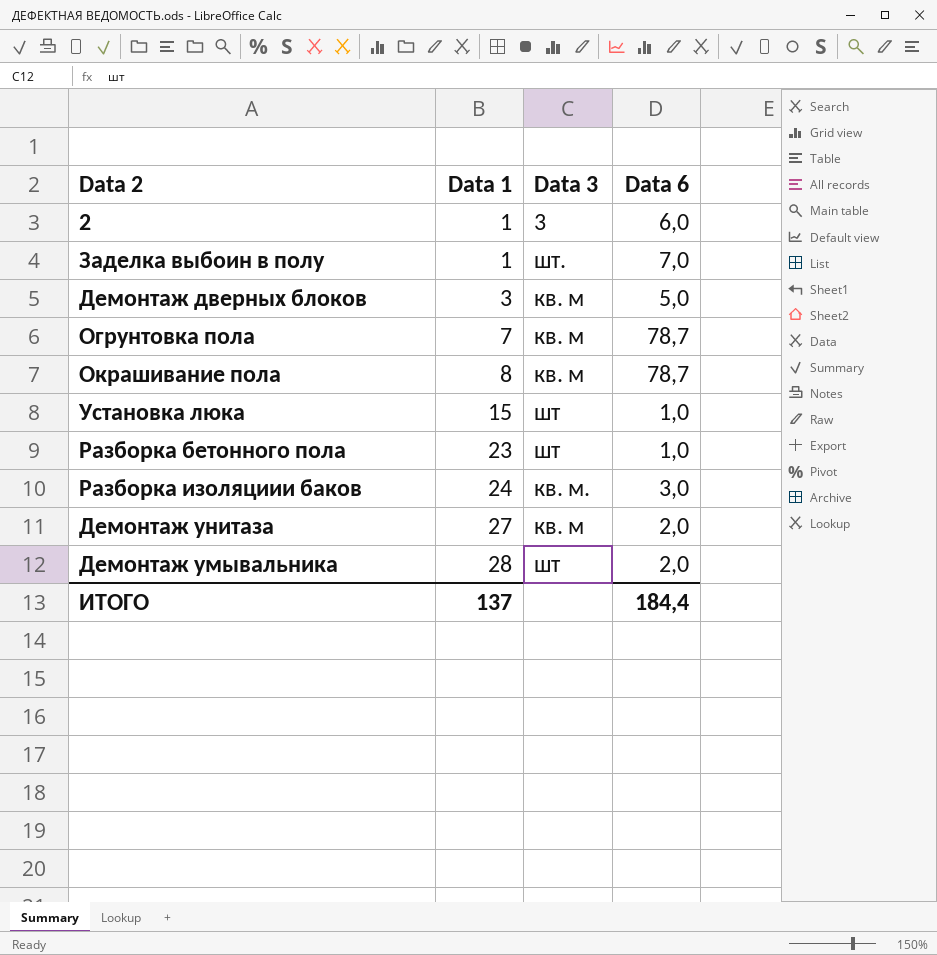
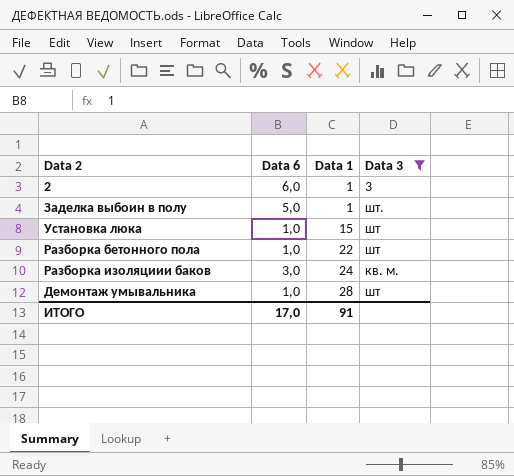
filter: none -> Data 3 != кв. м
column Data 6 | position: 4 -> 2
Заделка выбоин в полу | Data 6: 7,0 -> 5,0
Разборка бетонного пола | Data 1: 23 -> 22
Демонтаж умывальника | Data 6: 2,0 -> 1,0
ИТОГО | Data 6: 184,4 -> 17,0
ИТОГО | Data 1: 137 -> 91

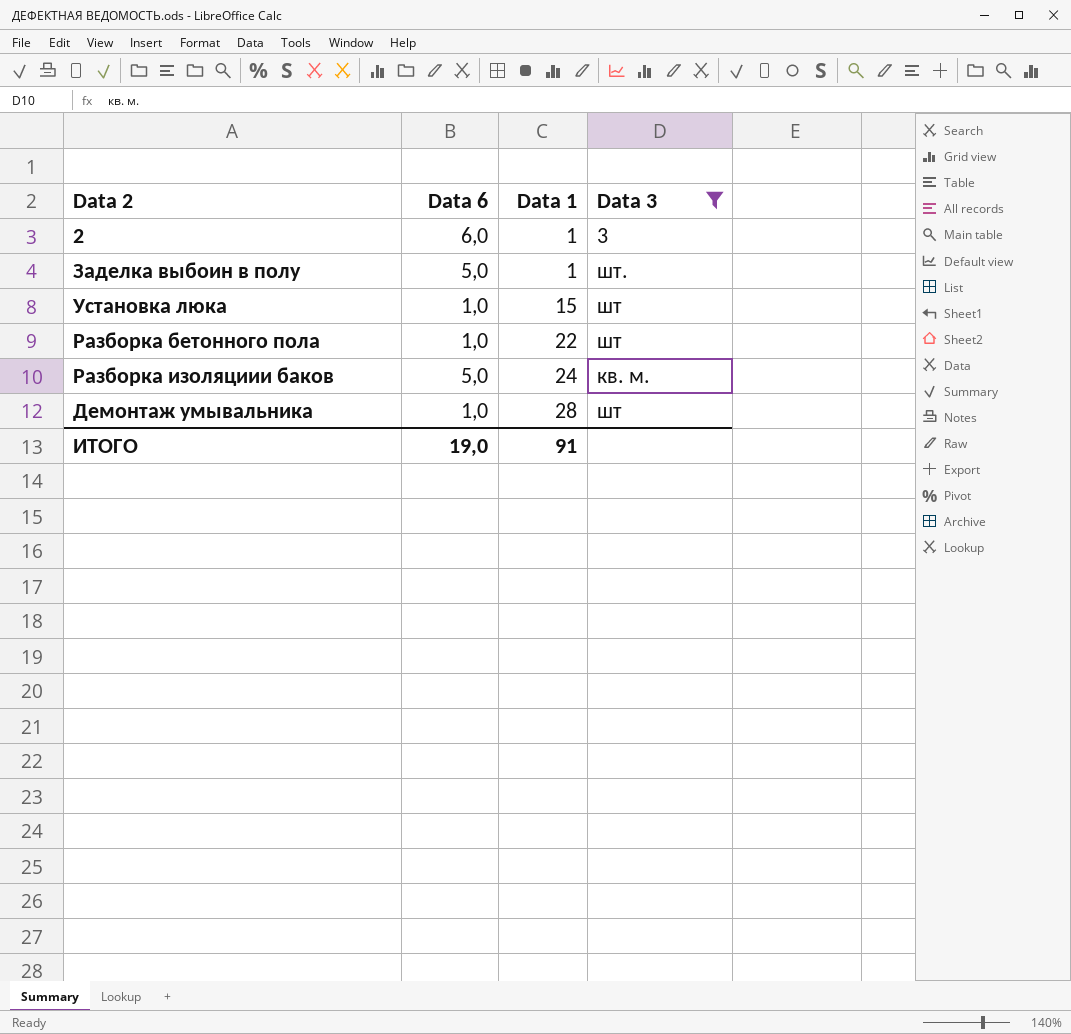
Разборка изоляциии баков | Data 6: 3,0 -> 5,0
ИТОГО | Data 6: 17,0 -> 19,0

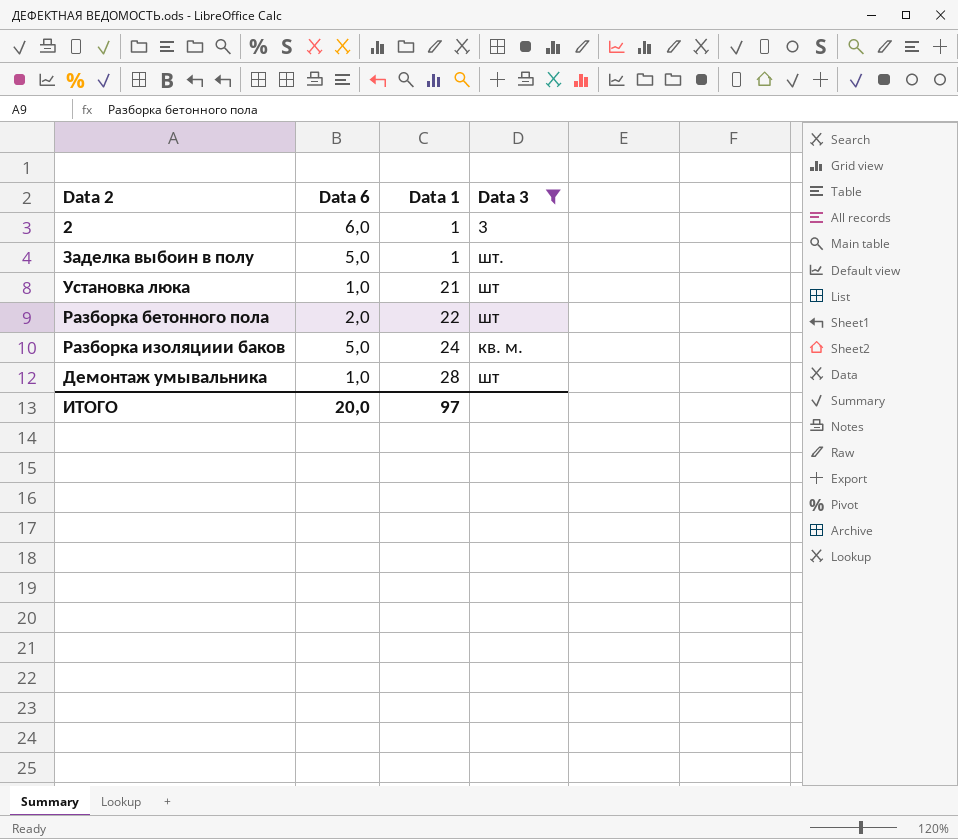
Установка люка | Data 1: 15 -> 21
Разборка бетонного пола | Data 6: 1,0 -> 2,0
ИТОГО | Data 6: 19,0 -> 20,0
ИТОГО | Data 1: 91 -> 97

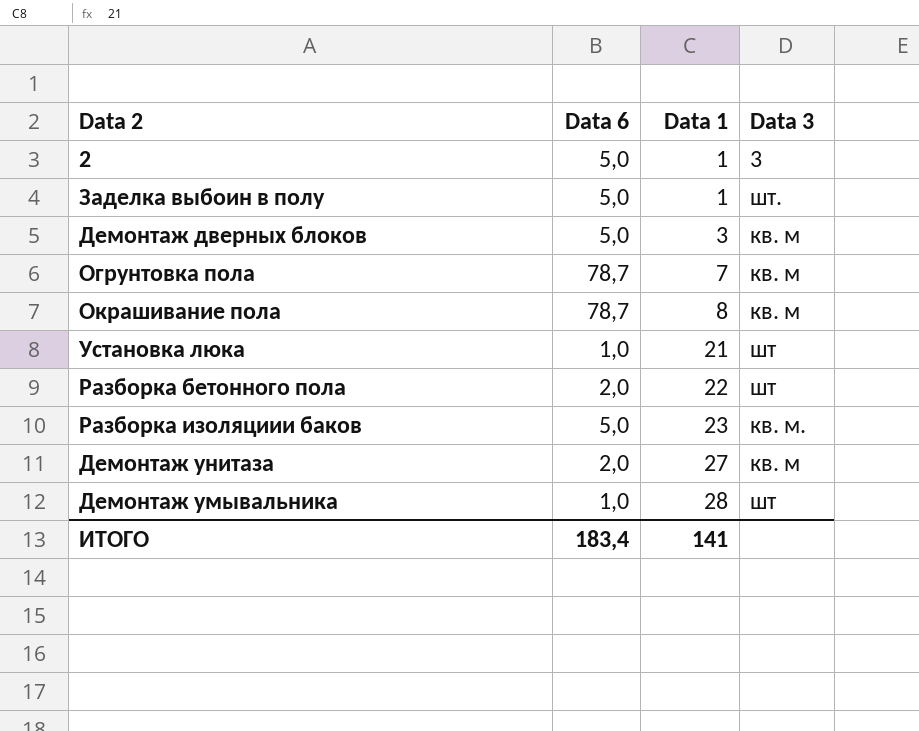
filter: Data 3 != кв. м -> none
2 | Data 6: 6,0 -> 5,0
Разборка изоляциии баков | Data 1: 24 -> 23
ИТОГО | Data 6: 20,0 -> 183,4
ИТОГО | Data 1: 97 -> 141

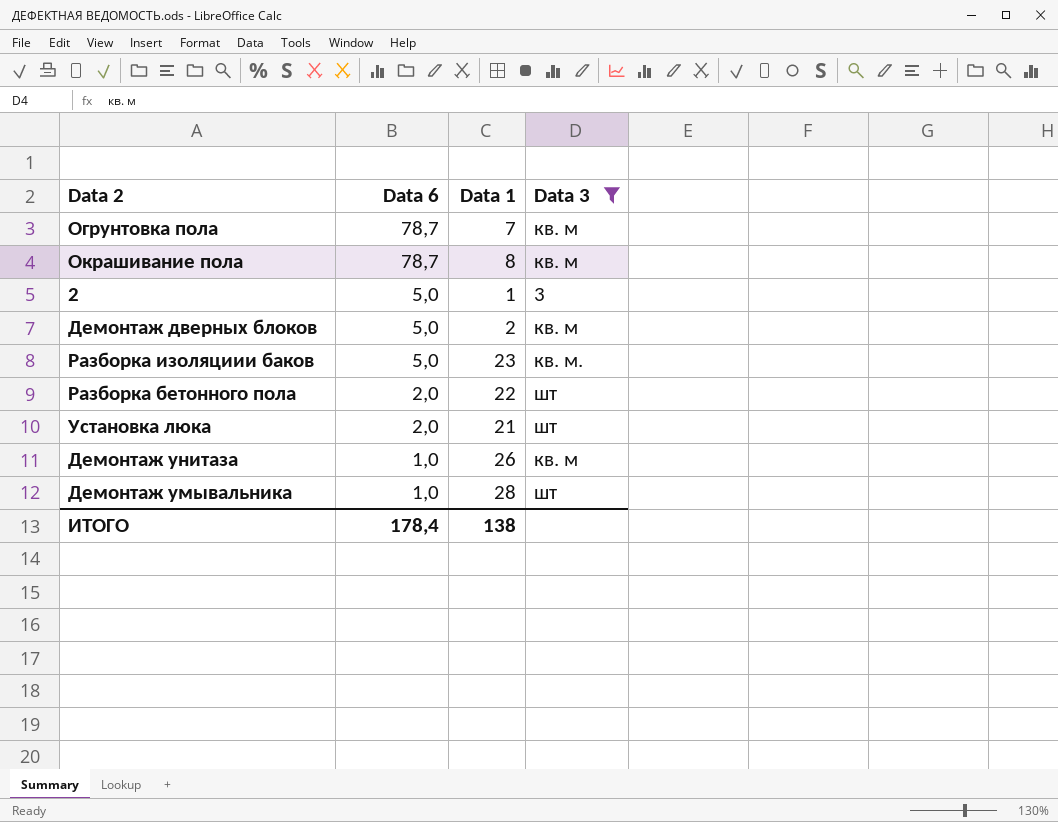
filter: none -> Data 3 != шт.
row order: Data 1 ascending -> Data 6 descending
Демонтаж дверных блоков | Data 1: 3 -> 2
Установка люка | Data 6: 1,0 -> 2,0
Демонтаж унитаза | Data 6: 2,0 -> 1,0
Демонтаж унитаза | Data 1: 27 -> 26
ИТОГО | Data 6: 183,4 -> 178,4
ИТОГО | Data 1: 141 -> 138

